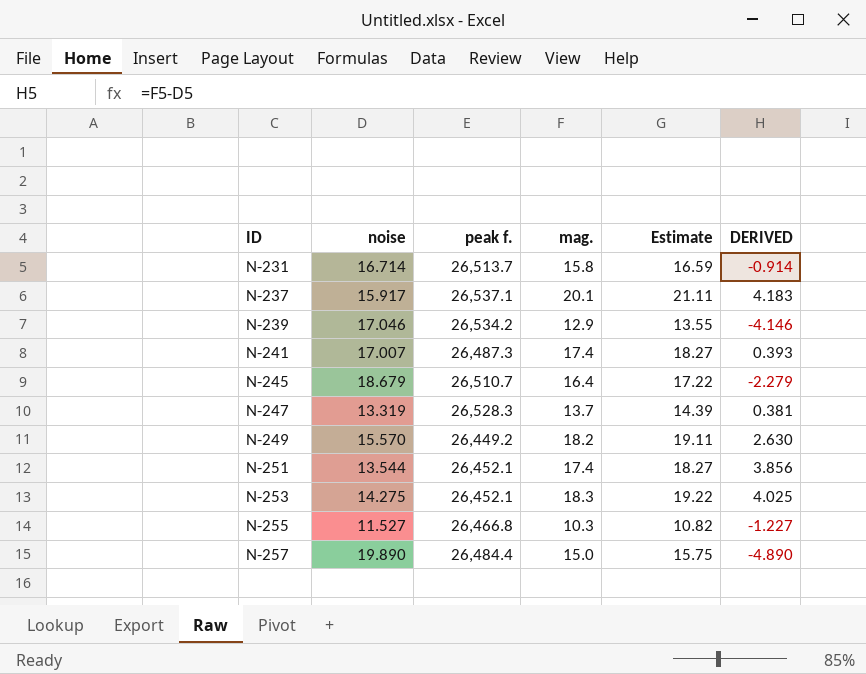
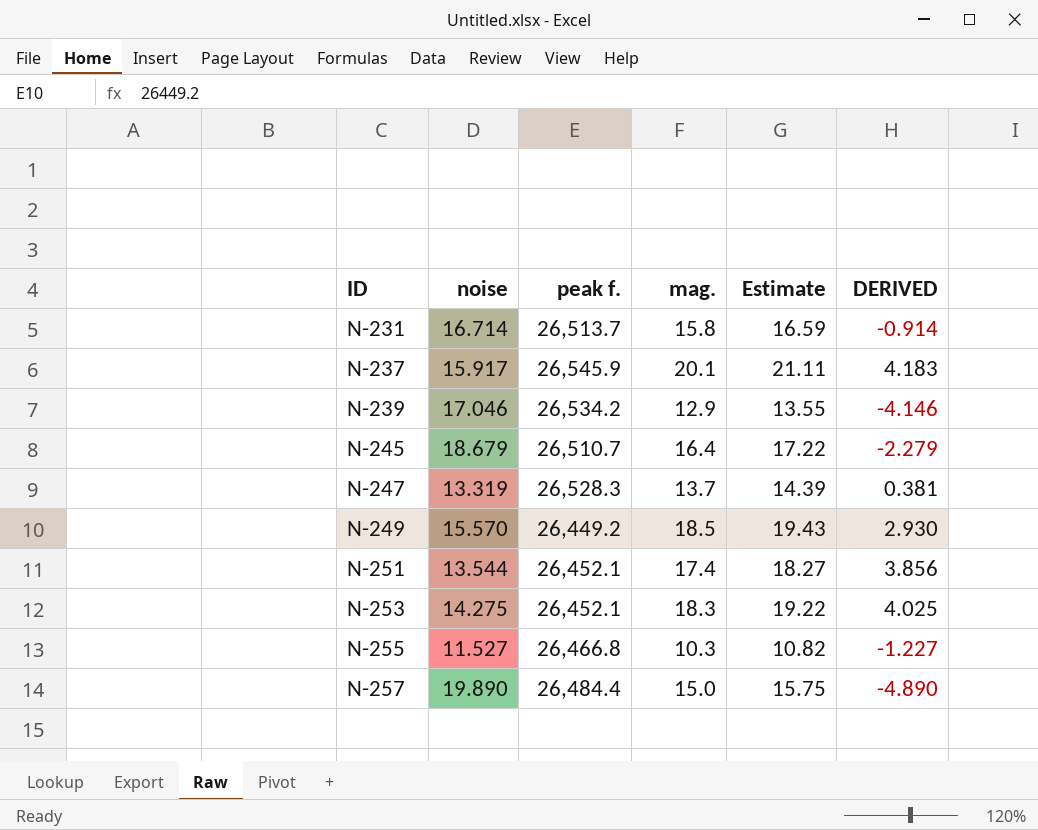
row N-241: 17.007 | 26,487.3 | 17.4 | 18.27 | 0.393 -> none
N-237 | peak f.: 26,537.1 -> 26,545.9
N-249 | mag.: 18.2 -> 18.5
N-249 | Estimate: 19.11 -> 19.43
N-249 | DERIVED: 2.630 -> 2.930

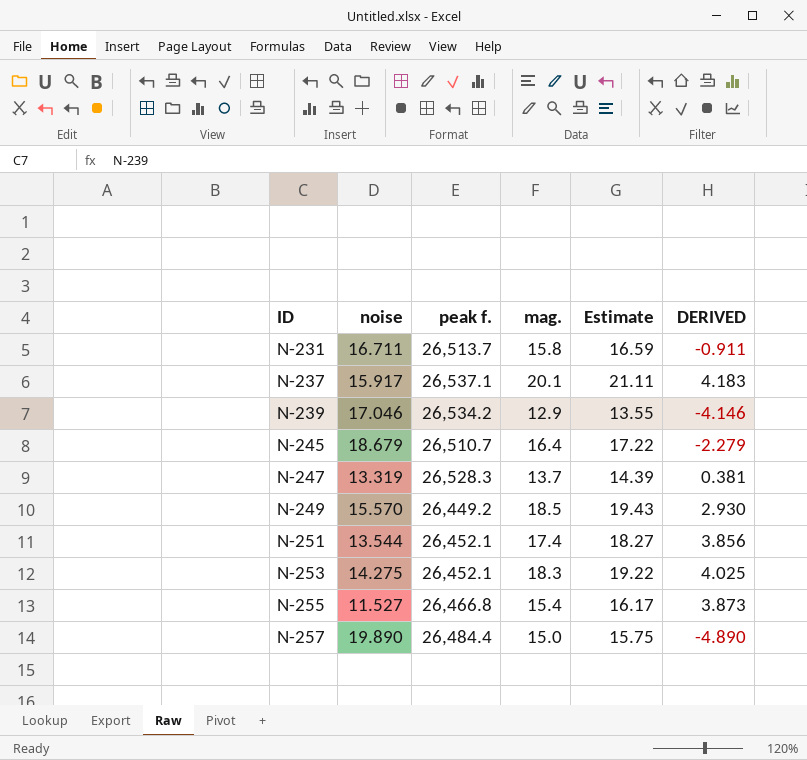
N-231 | noise: 16.714 -> 16.711
N-231 | DERIVED: -0.914 -> -0.911
N-237 | peak f.: 26,545.9 -> 26,537.1
N-255 | mag.: 10.3 -> 15.4
N-255 | Estimate: 10.82 -> 16.17
N-255 | DERIVED: -1.227 -> 3.873

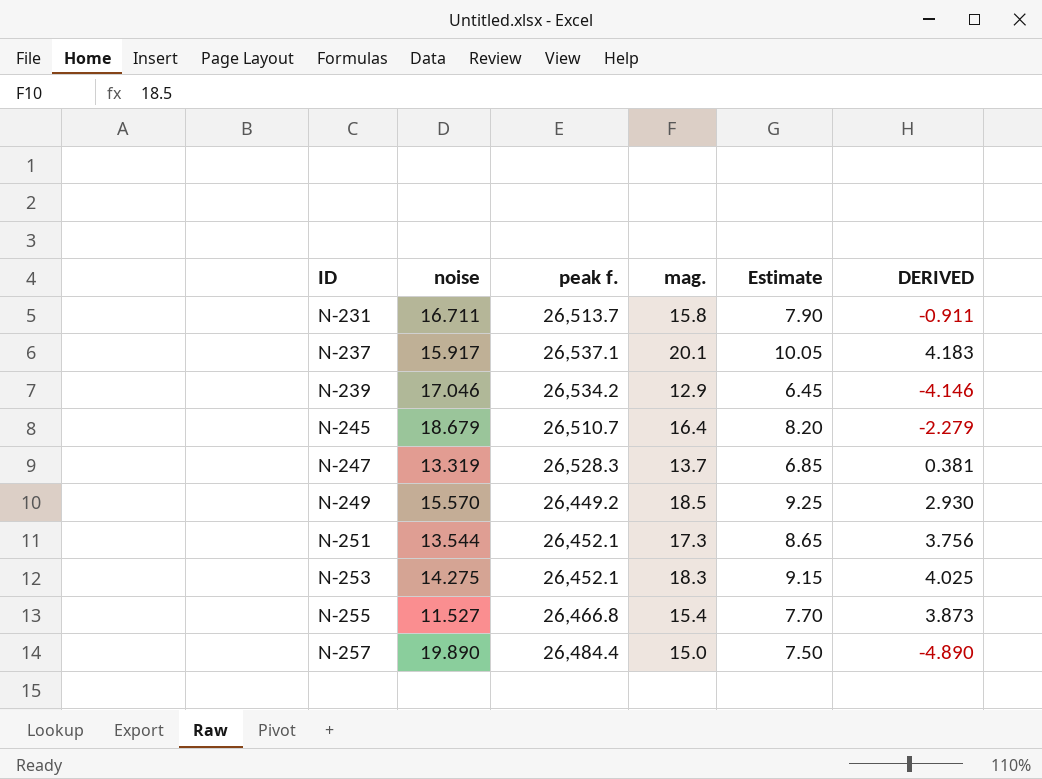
column Estimate | formula: [mag.] * 1.05 -> [mag.] * 0.5
N-251 | mag.: 17.4 -> 17.3
N-251 | DERIVED: 3.856 -> 3.756

